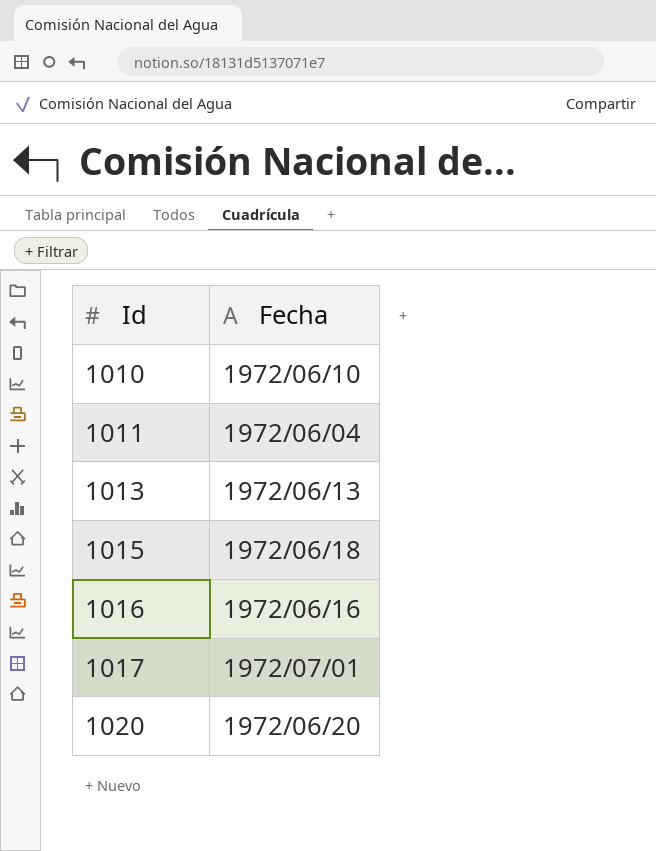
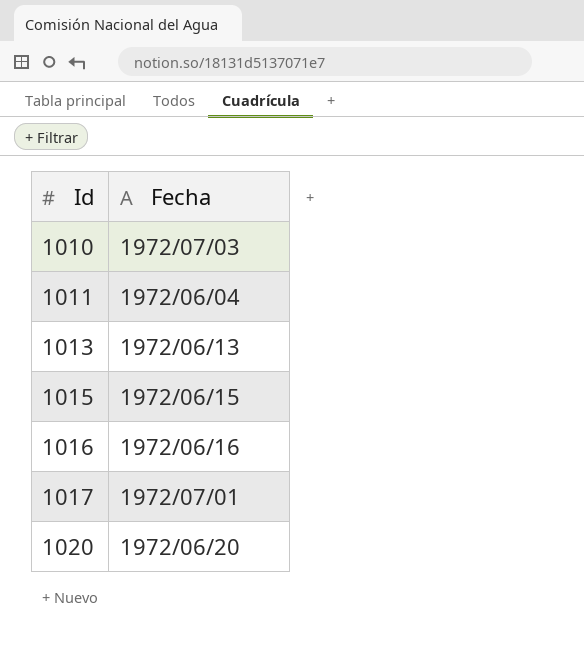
1010 | Fecha: 1972/06/10 -> 1972/07/03
1015 | Fecha: 1972/06/18 -> 1972/06/15

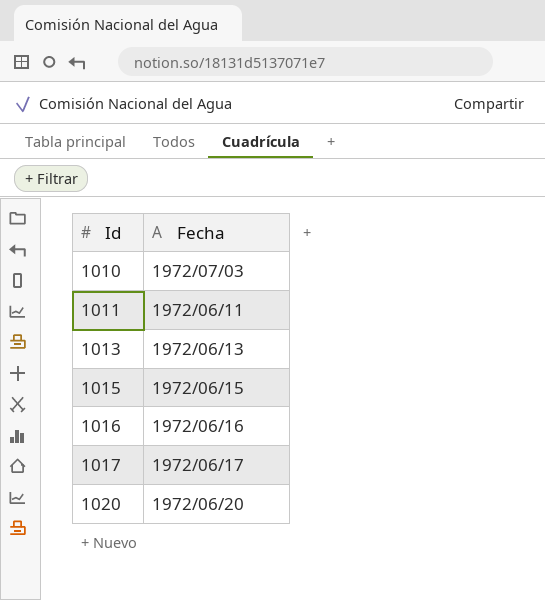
1011 | Fecha: 1972/06/04 -> 1972/06/11
1017 | Fecha: 1972/07/01 -> 1972/06/17

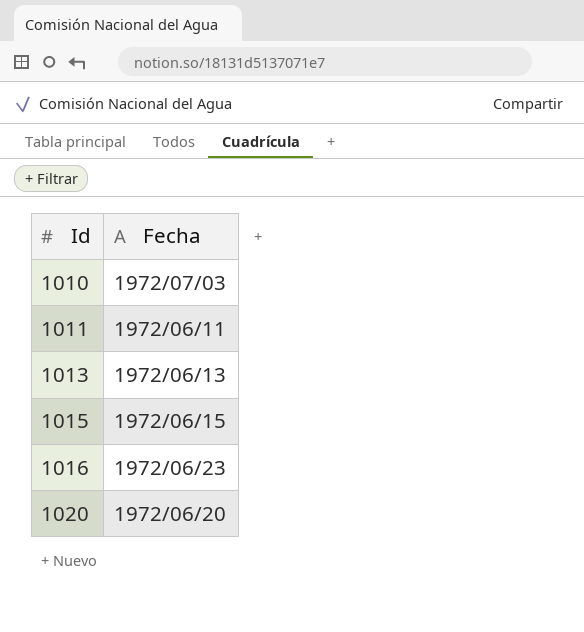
row 1017: 1972/06/17 -> none
1016 | Fecha: 1972/06/16 -> 1972/06/23

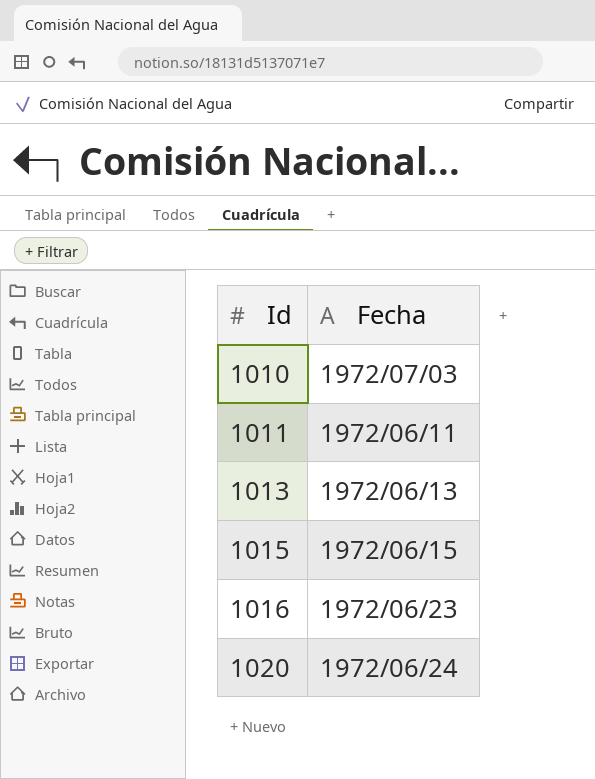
1020 | Fecha: 1972/06/20 -> 1972/06/24

